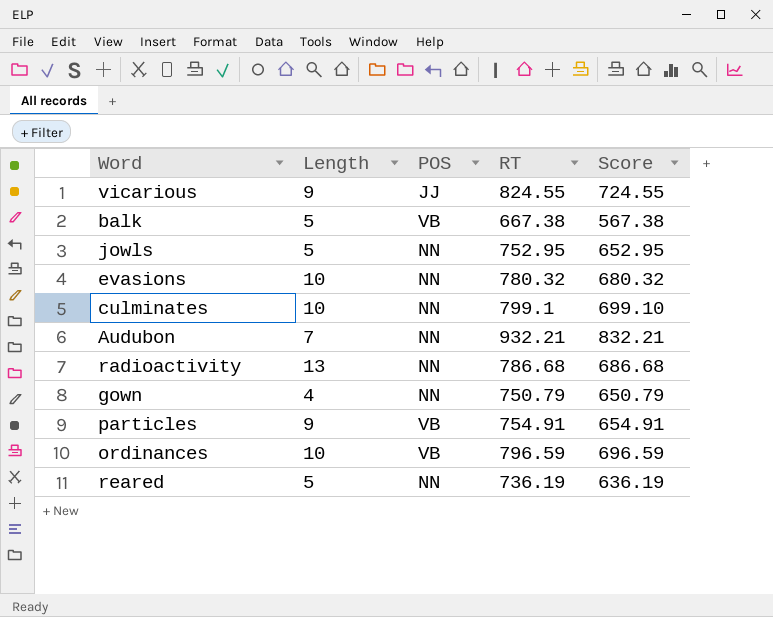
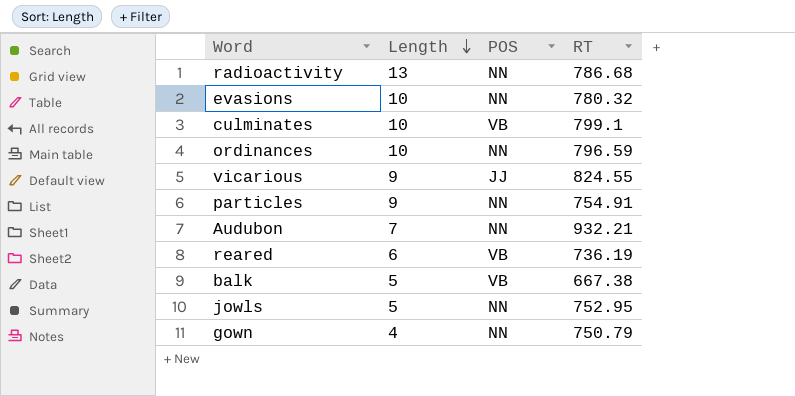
row order: none -> Length descending
column Score | formula: [RT] - 100 -> none
culminates | POS: NN -> VB
ordinances | POS: VB -> NN
particles | POS: VB -> NN
reared | Length: 5 -> 6
reared | POS: NN -> VB

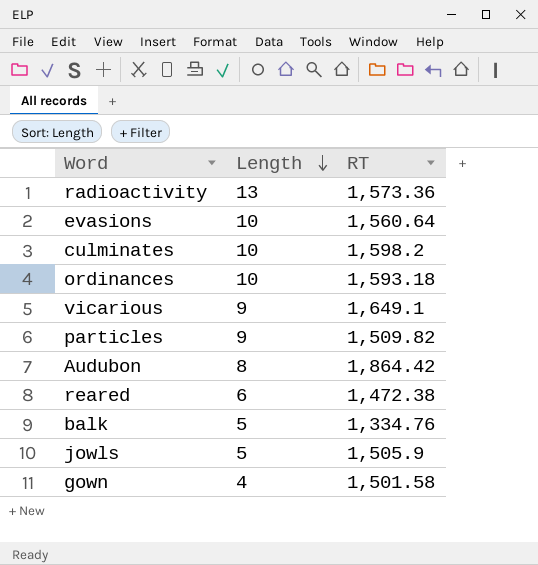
column POS | position: 3 -> none
radioactivity | RT: 786.68 -> 1,573.36
evasions | RT: 780.32 -> 1,560.64
culminates | RT: 799.1 -> 1,598.2
ordinances | RT: 796.59 -> 1,593.18
vicarious | RT: 824.55 -> 1,649.1
particles | RT: 754.91 -> 1,509.82
Audubon | Length: 7 -> 8
Audubon | RT: 932.21 -> 1,864.42
reared | RT: 736.19 -> 1,472.38
balk | RT: 667.38 -> 1,334.76
jowls | RT: 752.95 -> 1,505.9
gown | RT: 750.79 -> 1,501.58

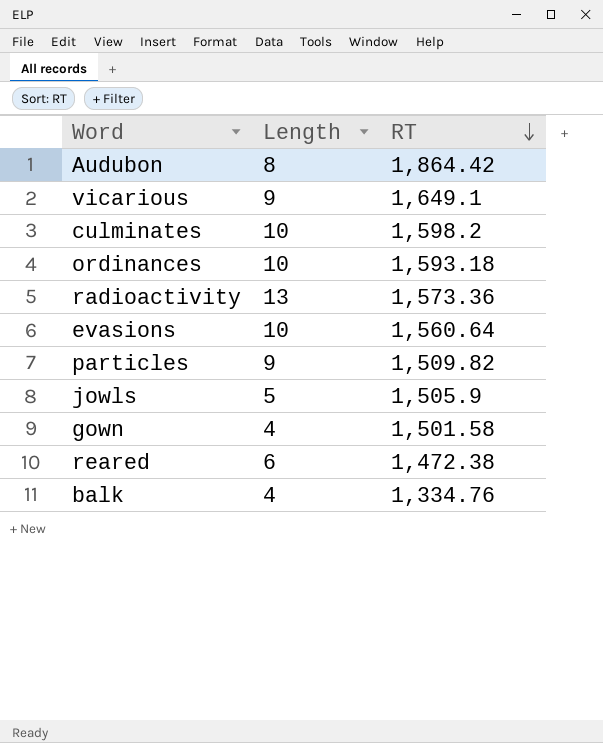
row order: Length descending -> RT descending
balk | Length: 5 -> 4

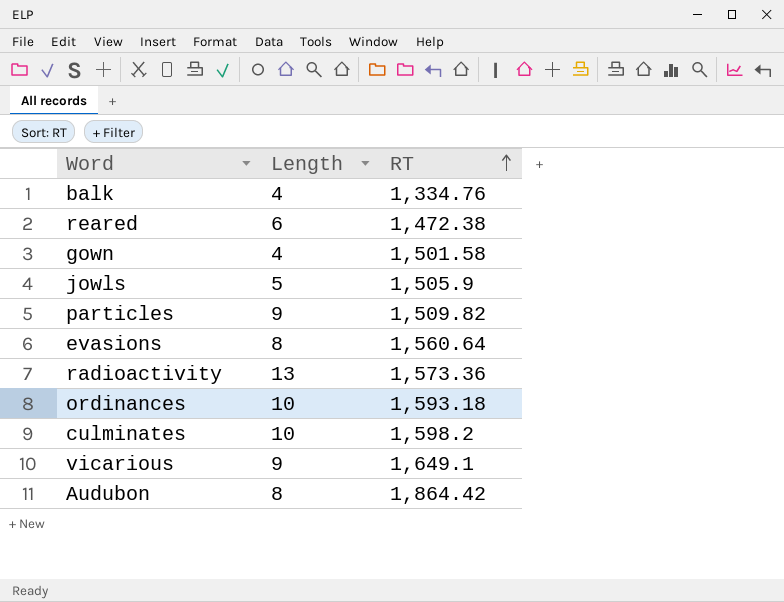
row order: RT descending -> RT ascending
evasions | Length: 10 -> 8

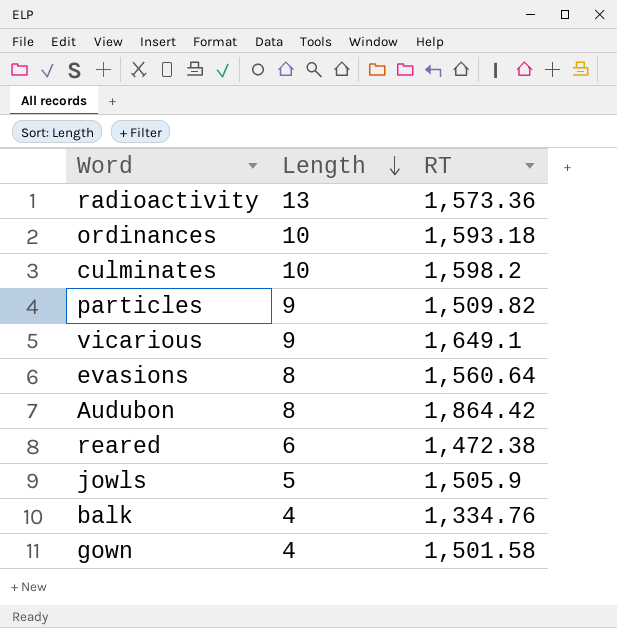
row order: RT ascending -> Length descending

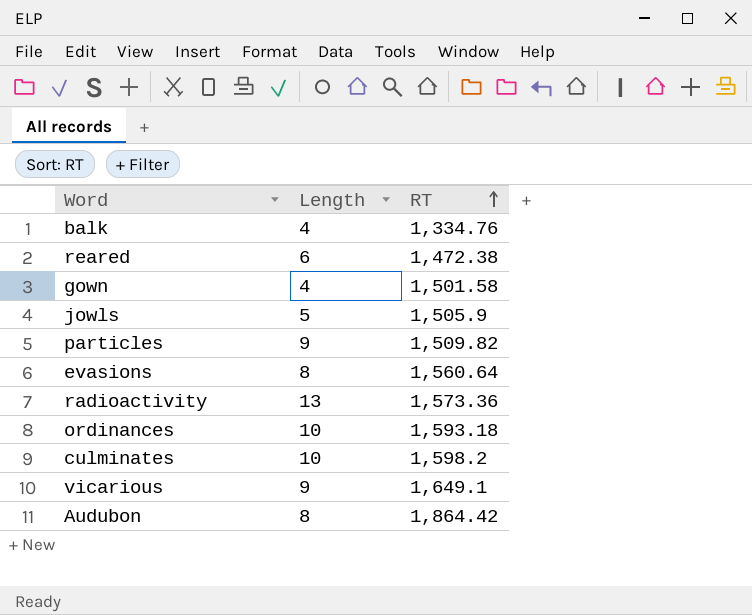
row order: Length descending -> RT ascending

